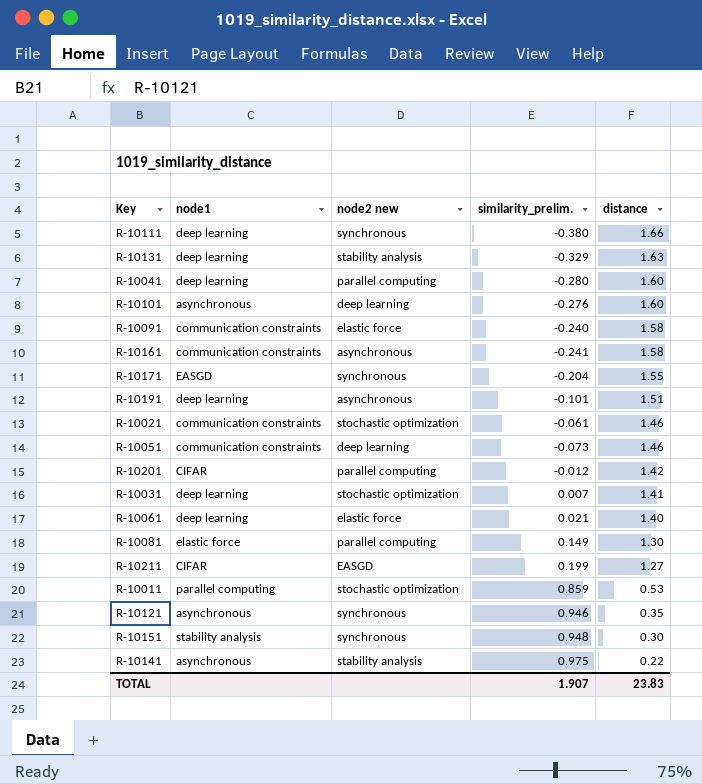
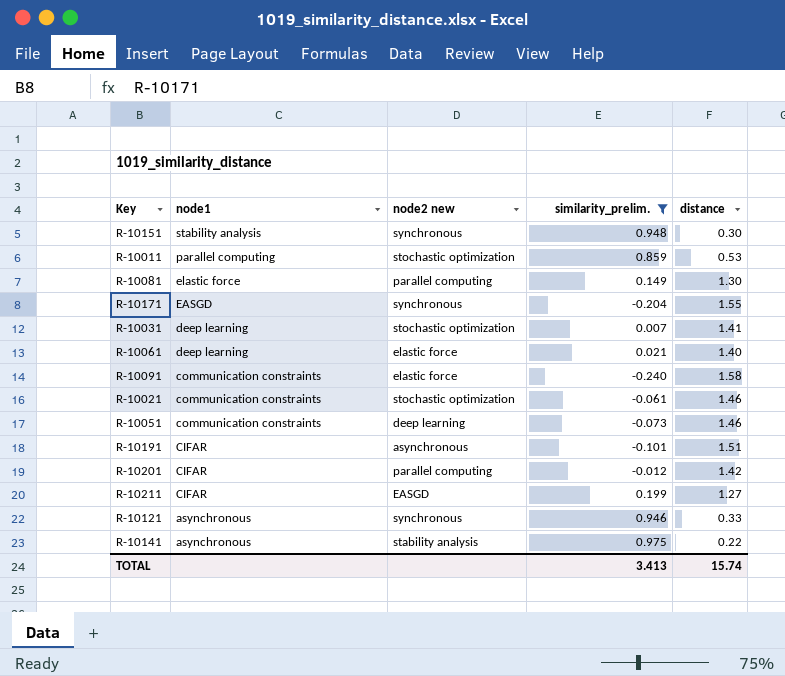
filter: none -> similarity_prelim. >= -0.240
row order: distance descending -> node1 descending
R-10191 | node1: deep learning -> CIFAR
R-10121 | distance: 0.35 -> 0.33
TOTAL | similarity_prelim.: 1.907 -> 3.413
TOTAL | distance: 23.83 -> 15.74

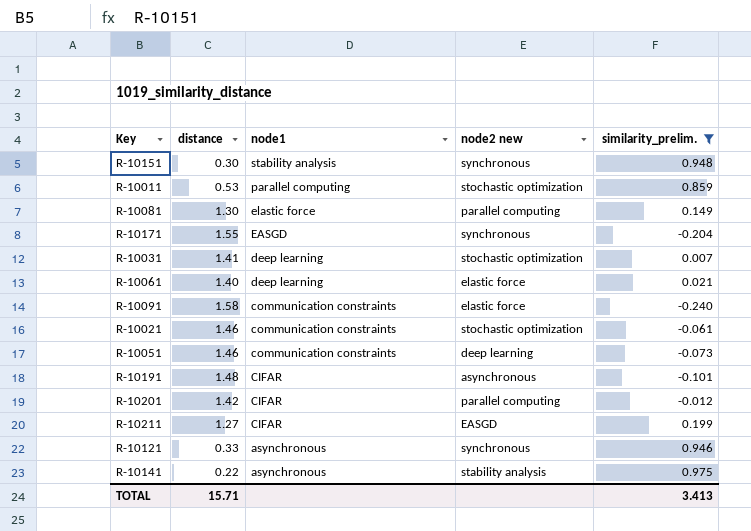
column distance | position: 5 -> 2
R-10191 | distance: 1.51 -> 1.48
TOTAL | distance: 15.74 -> 15.71

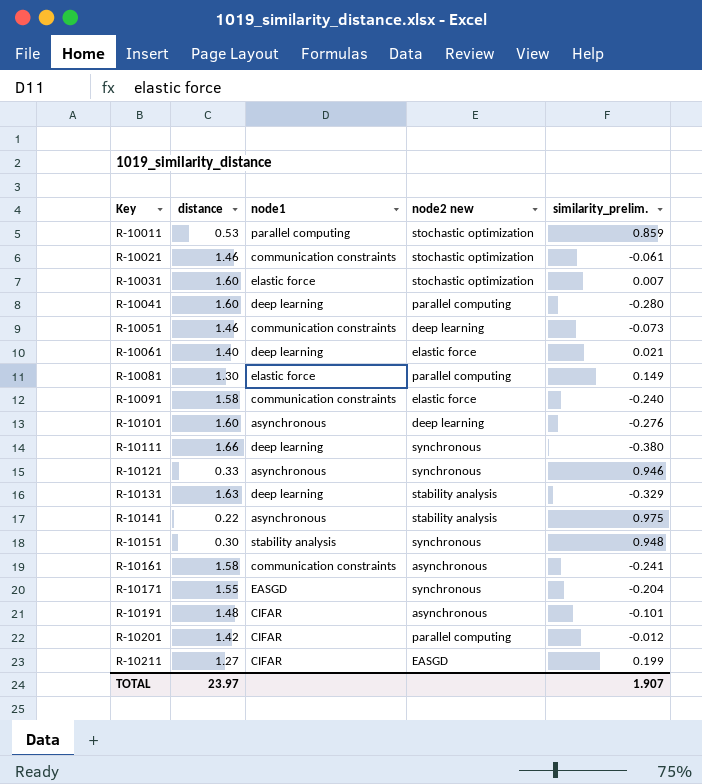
filter: similarity_prelim. >= -0.240 -> none
row order: node1 descending -> Key ascending
R-10031 | distance: 1.41 -> 1.60
R-10031 | node1: deep learning -> elastic force
TOTAL | distance: 15.71 -> 23.97
TOTAL | similarity_prelim.: 3.413 -> 1.907

